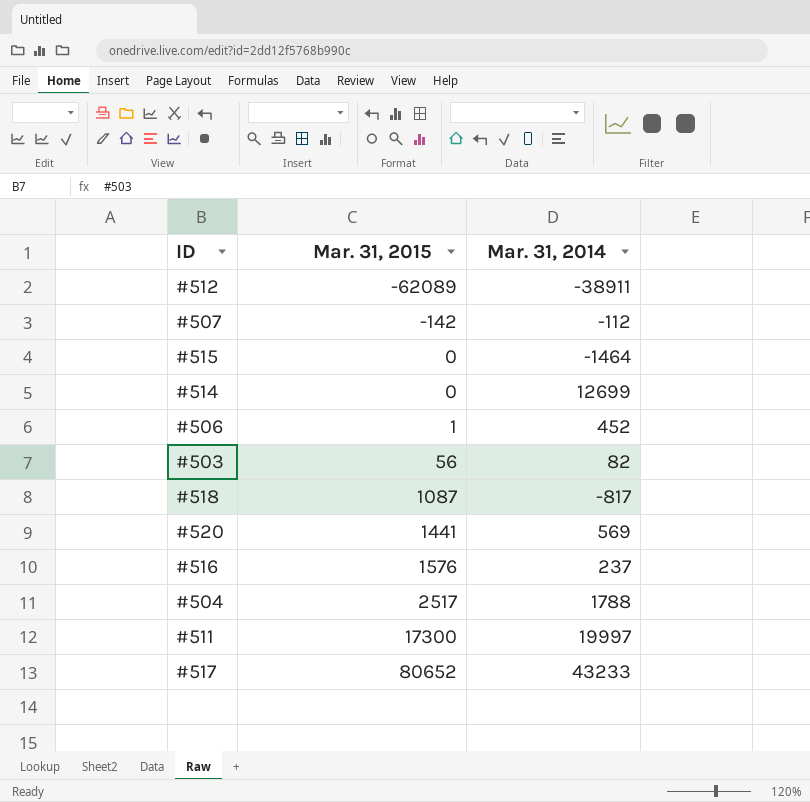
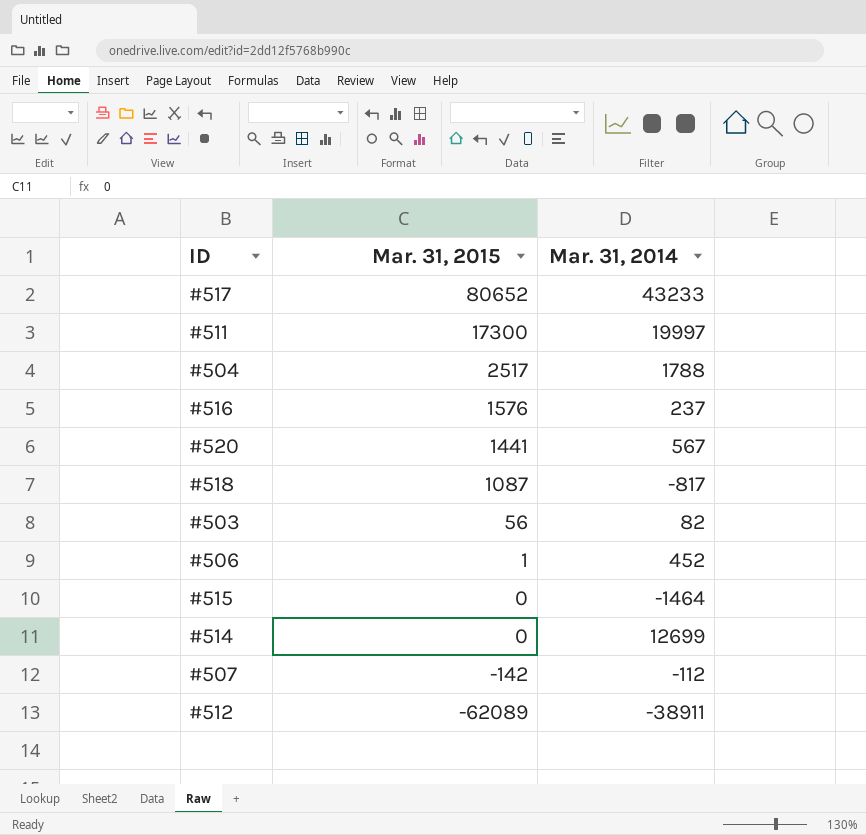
row order: Mar. 31, 2015 ascending -> Mar. 31, 2015 descending
#520 | Mar. 31, 2014: 569 -> 567

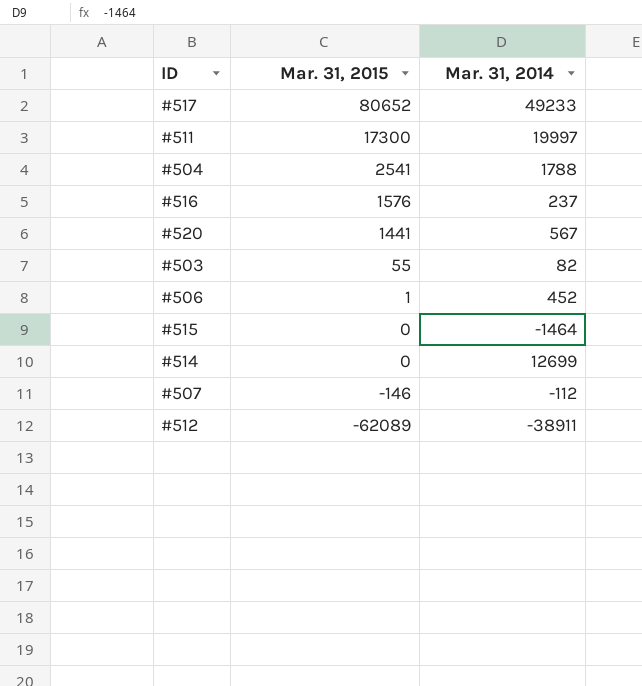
row #518: 1087 | -817 -> none
#517 | Mar. 31, 2014: 43233 -> 49233
#504 | Mar. 31, 2015: 2517 -> 2541
#503 | Mar. 31, 2015: 56 -> 55
#507 | Mar. 31, 2015: -142 -> -146

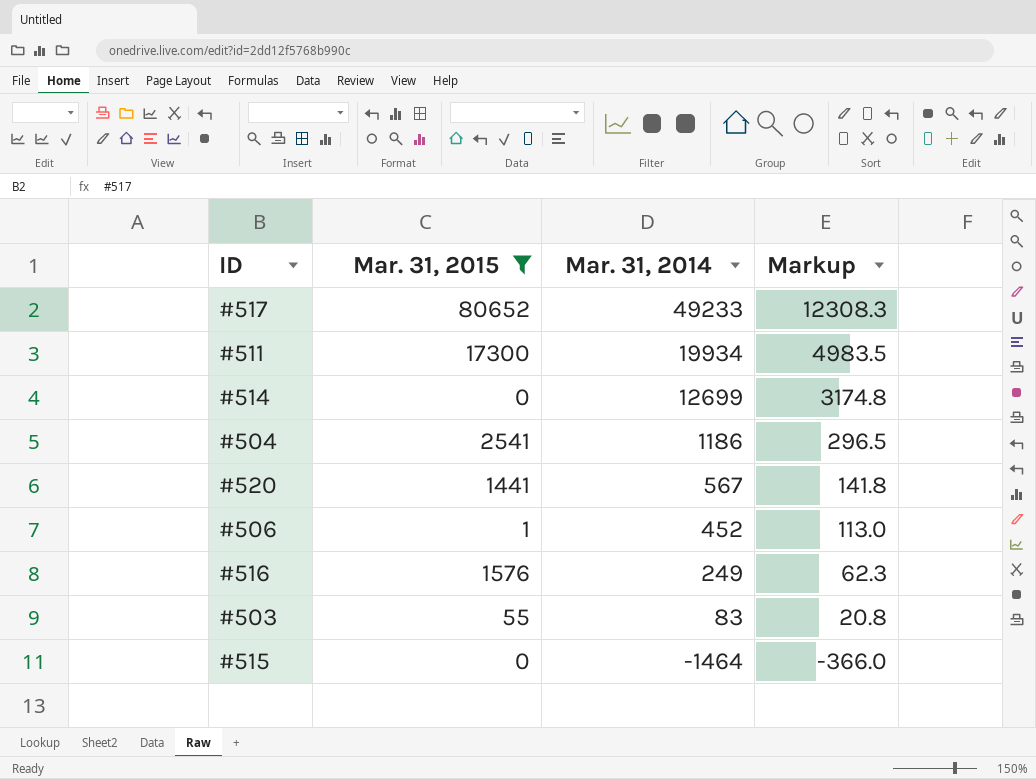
filter: none -> Mar. 31, 2015 >= 0
row order: Mar. 31, 2015 descending -> Mar. 31, 2014 descending
column Markup | formula: none -> [Mar. 31, 2014] * 0.25
#511 | Mar. 31, 2014: 19997 -> 19934
#504 | Mar. 31, 2014: 1788 -> 1186
#516 | Mar. 31, 2014: 237 -> 249
#503 | Mar. 31, 2014: 82 -> 83

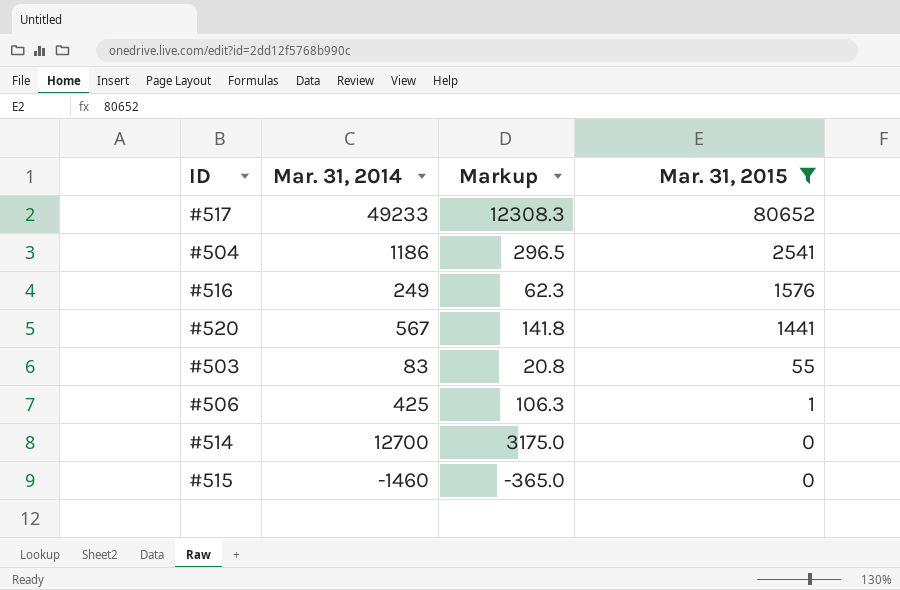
row order: Mar. 31, 2014 descending -> Mar. 31, 2015 descending
column Mar. 31, 2015 | position: 2 -> 4
row #511: 17300 | 19934 | 4983.5 -> none
#506 | Mar. 31, 2014: 452 -> 425
#506 | Markup: 113.0 -> 106.3
#514 | Mar. 31, 2014: 12699 -> 12700
#514 | Markup: 3174.8 -> 3175.0
#515 | Mar. 31, 2014: -1464 -> -1460
#515 | Markup: -366.0 -> -365.0

